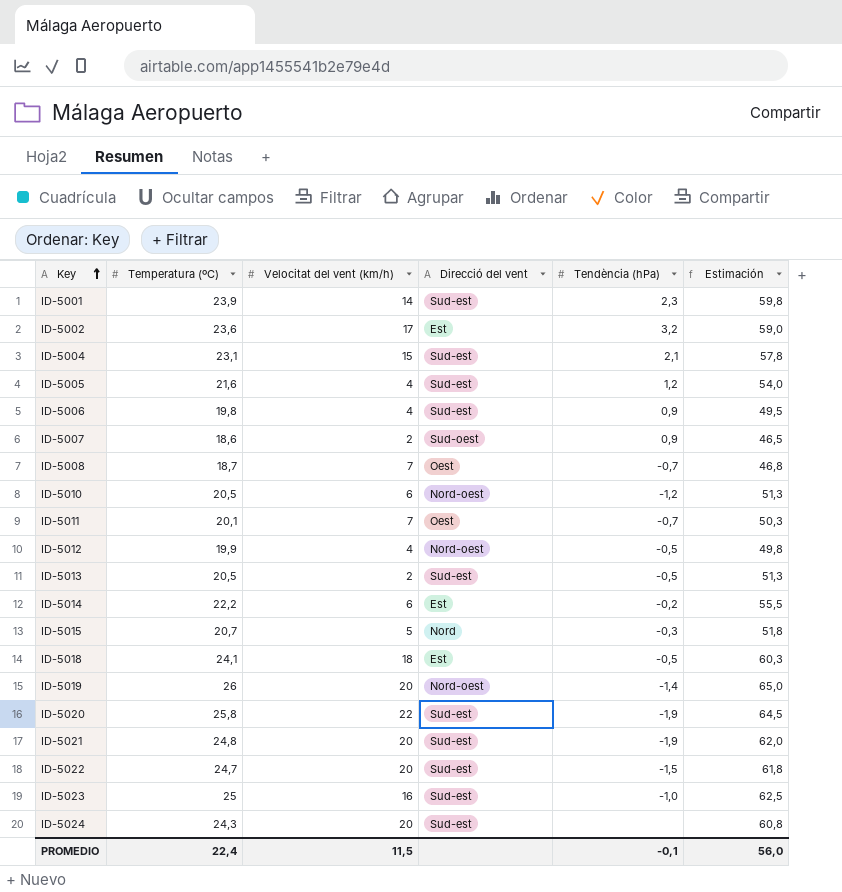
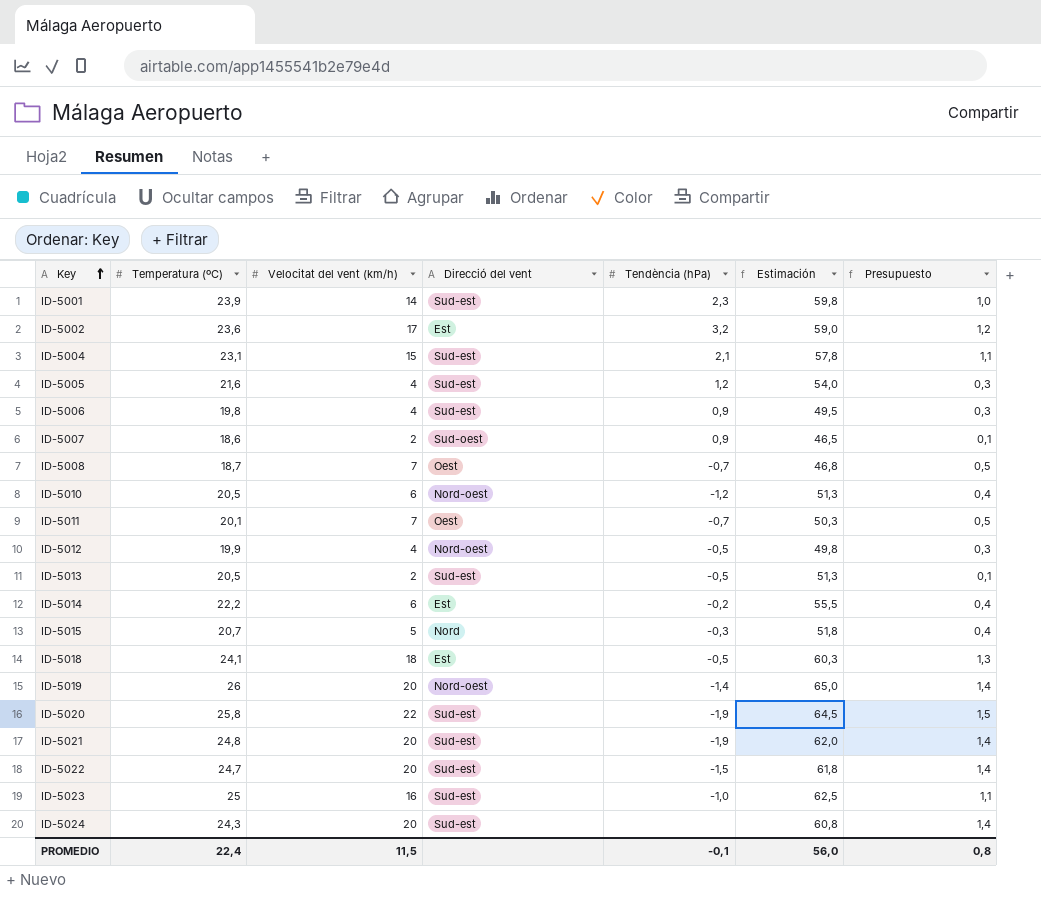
column Presupuesto | formula: none -> [Velocitat del vent (km/h)] * 0,07

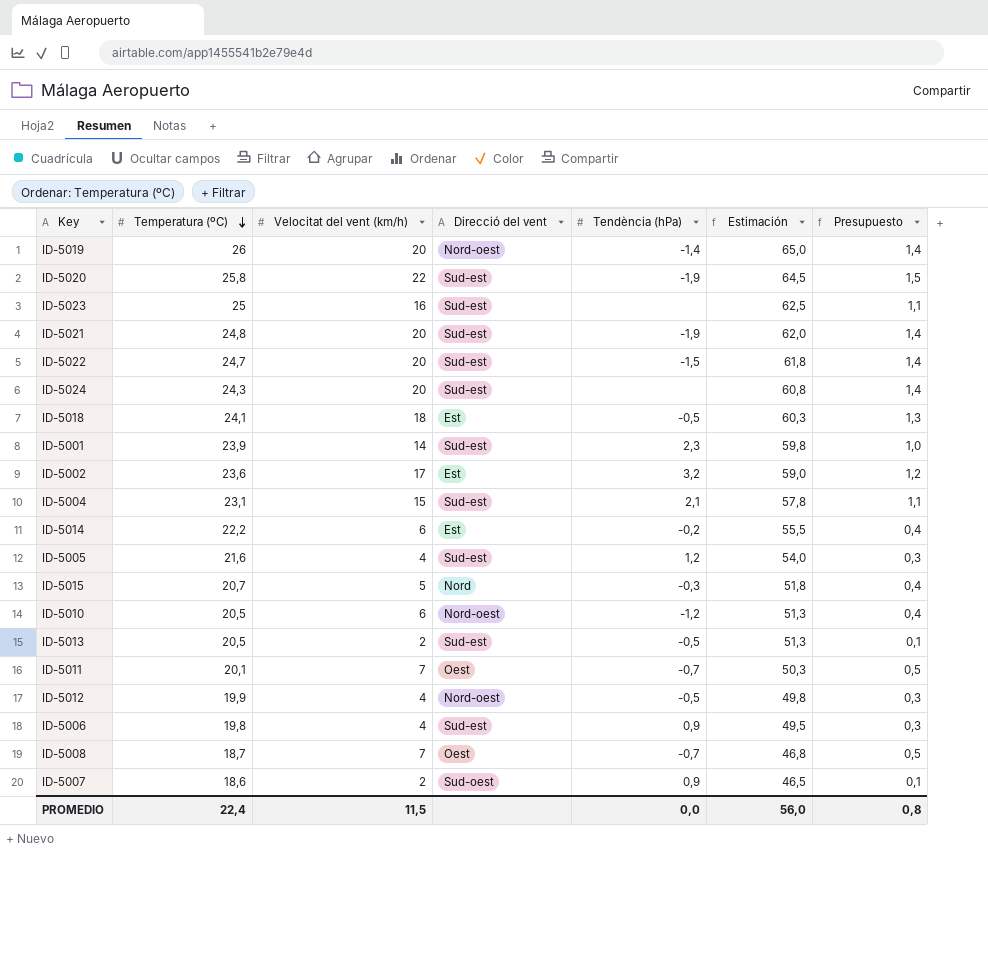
row order: Key ascending -> Temperatura (ºC) descending
ID-5023 | Tendència (hPa): -1,0 -> none
PROMEDIO | Tendència (hPa): -0,1 -> 0,0

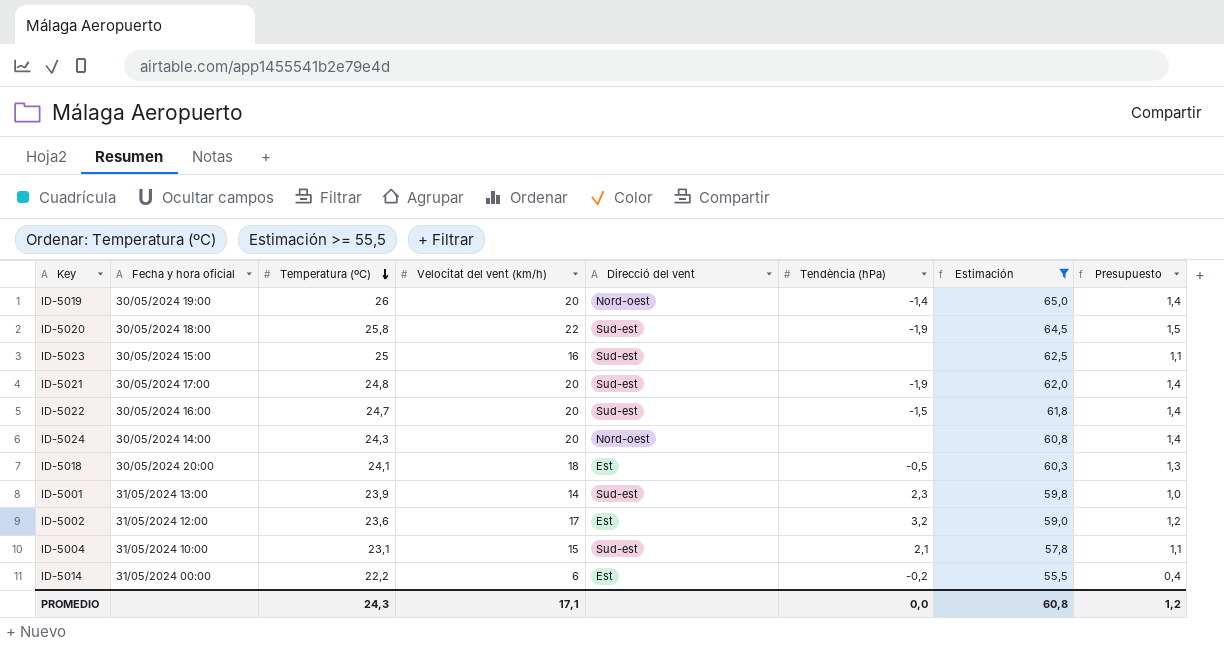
filter: none -> Estimación >= 55,5
column Fecha y hora oficial | position: none -> 2
ID-5024 | Direcció del vent: Sud-est -> Nord-oest
PROMEDIO | Temperatura (ºC): 22,4 -> 24,3
PROMEDIO | Velocitat del vent (km/h): 11,5 -> 17,1
PROMEDIO | Estimación: 56,0 -> 60,8
PROMEDIO | Presupuesto: 0,8 -> 1,2

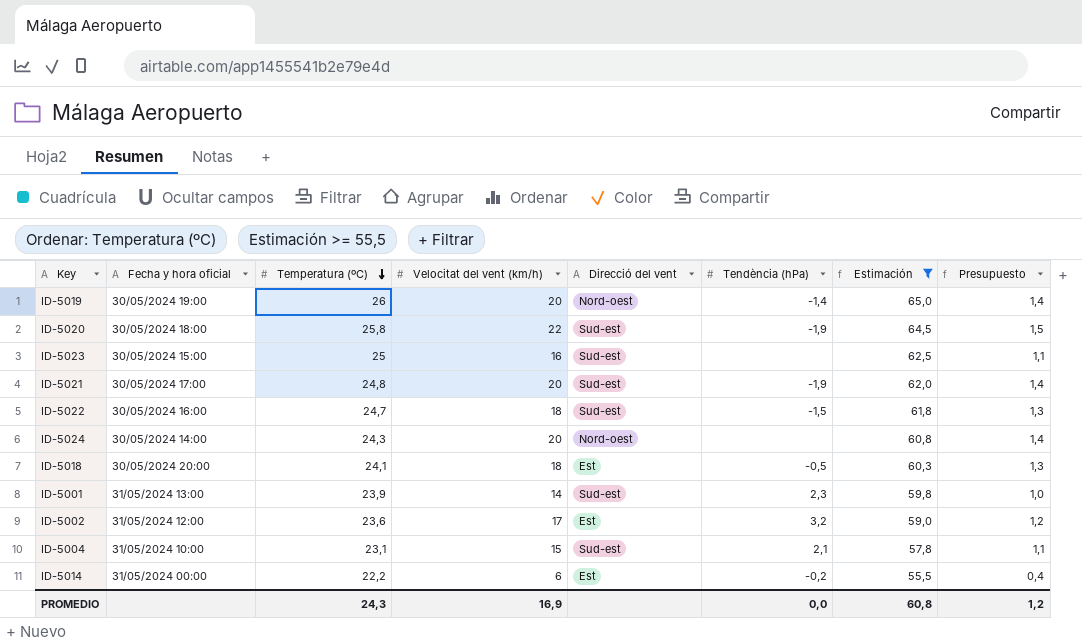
ID-5022 | Velocitat del vent (km/h): 20 -> 18
ID-5022 | Presupuesto: 1,4 -> 1,3
PROMEDIO | Velocitat del vent (km/h): 17,1 -> 16,9

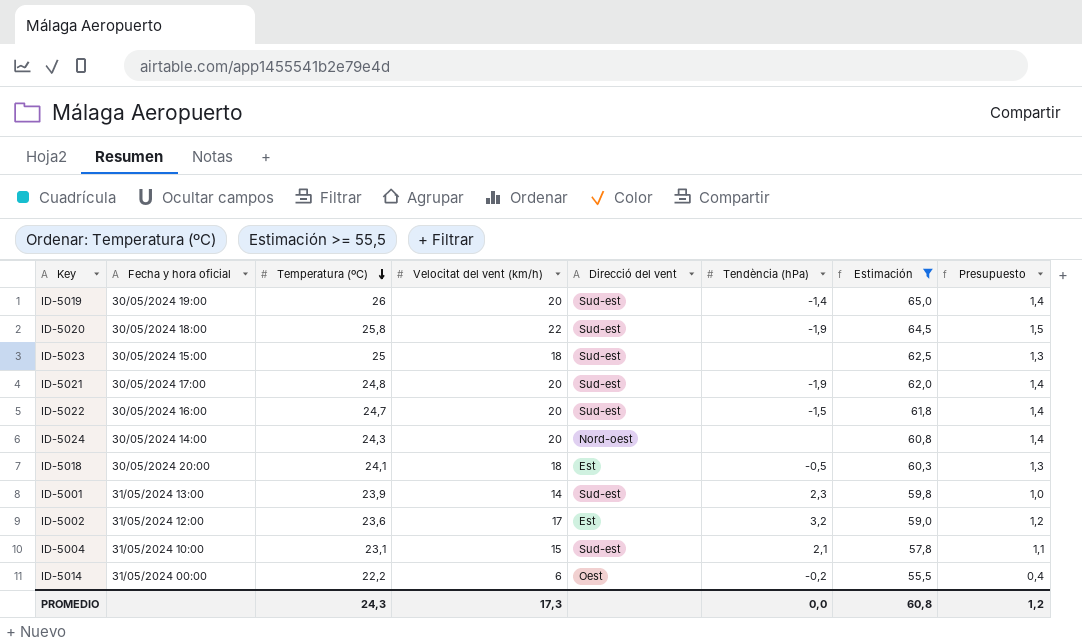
ID-5019 | Direcció del vent: Nord-oest -> Sud-est
ID-5023 | Velocitat del vent (km/h): 16 -> 18
ID-5023 | Presupuesto: 1,1 -> 1,3
ID-5022 | Velocitat del vent (km/h): 18 -> 20
ID-5022 | Presupuesto: 1,3 -> 1,4
ID-5014 | Direcció del vent: Est -> Oest
PROMEDIO | Velocitat del vent (km/h): 16,9 -> 17,3

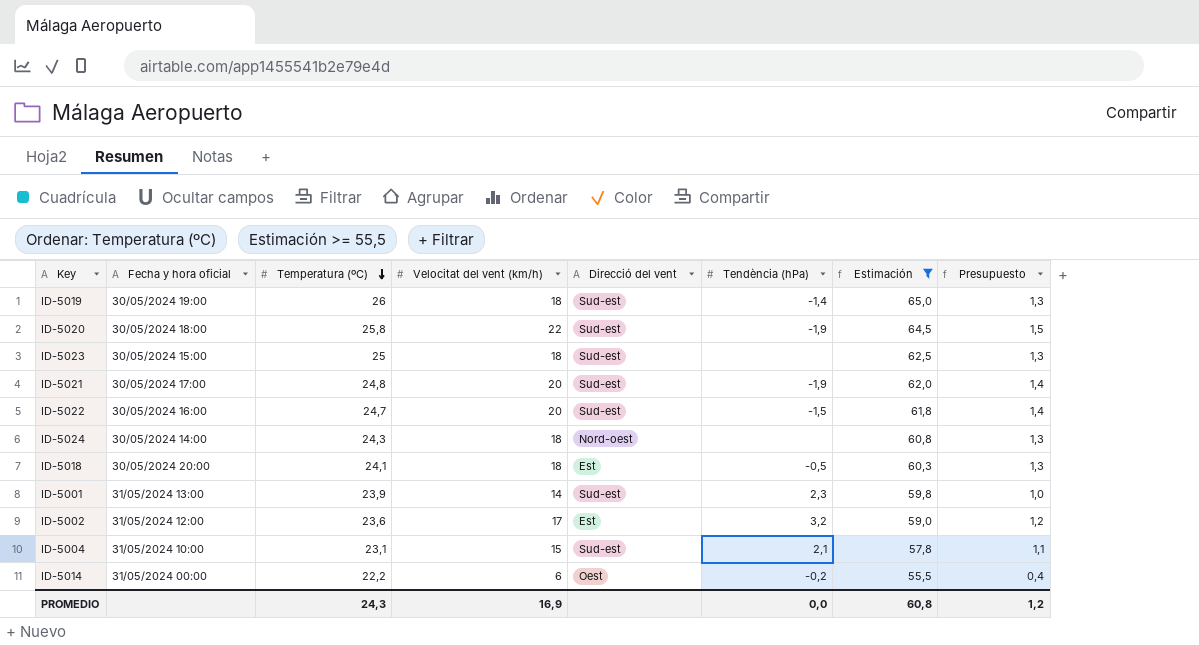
ID-5019 | Velocitat del vent (km/h): 20 -> 18
ID-5019 | Presupuesto: 1,4 -> 1,3
ID-5024 | Velocitat del vent (km/h): 20 -> 18
ID-5024 | Presupuesto: 1,4 -> 1,3
PROMEDIO | Velocitat del vent (km/h): 17,3 -> 16,9

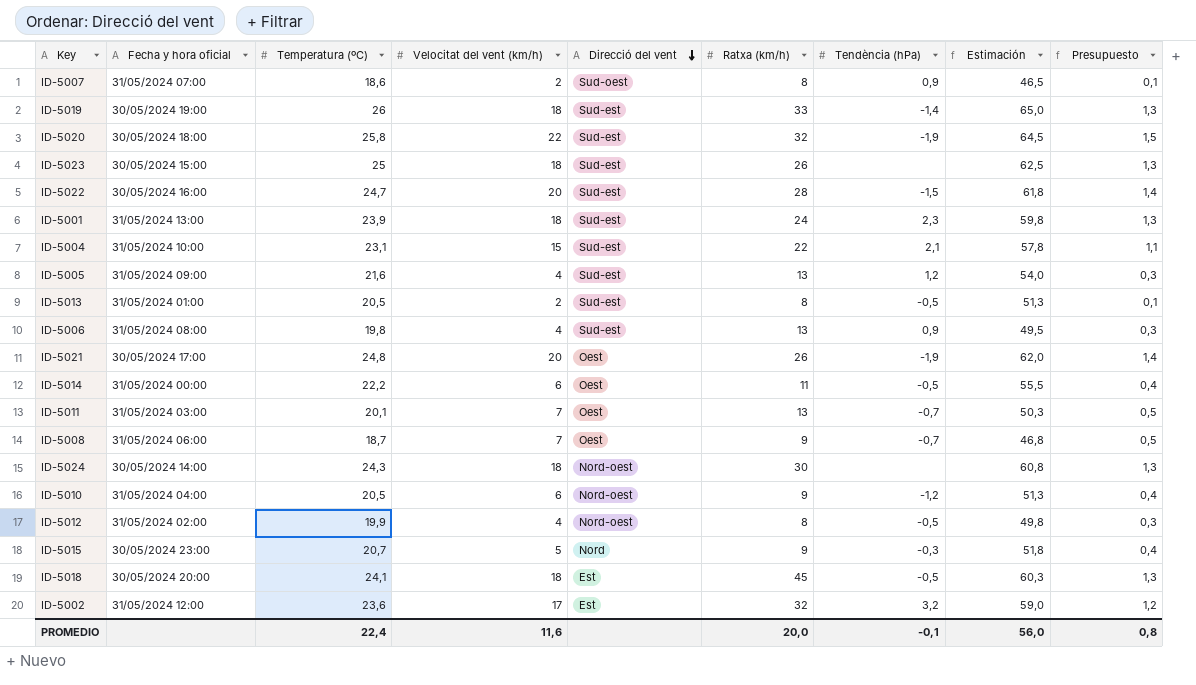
filter: Estimación >= 55,5 -> none
row order: Temperatura (ºC) descending -> Direcció del vent descending
column Ratxa (km/h) | position: none -> 6
ID-5001 | Velocitat del vent (km/h): 14 -> 18
ID-5001 | Presupuesto: 1,0 -> 1,3
ID-5021 | Direcció del vent: Sud-est -> Oest
ID-5014 | Tendència (hPa): -0,2 -> -0,5
PROMEDIO | Temperatura (ºC): 24,3 -> 22,4
PROMEDIO | Velocitat del vent (km/h): 16,9 -> 11,6
PROMEDIO | Tendència (hPa): 0,0 -> -0,1
PROMEDIO | Estimación: 60,8 -> 56,0
PROMEDIO | Presupuesto: 1,2 -> 0,8

